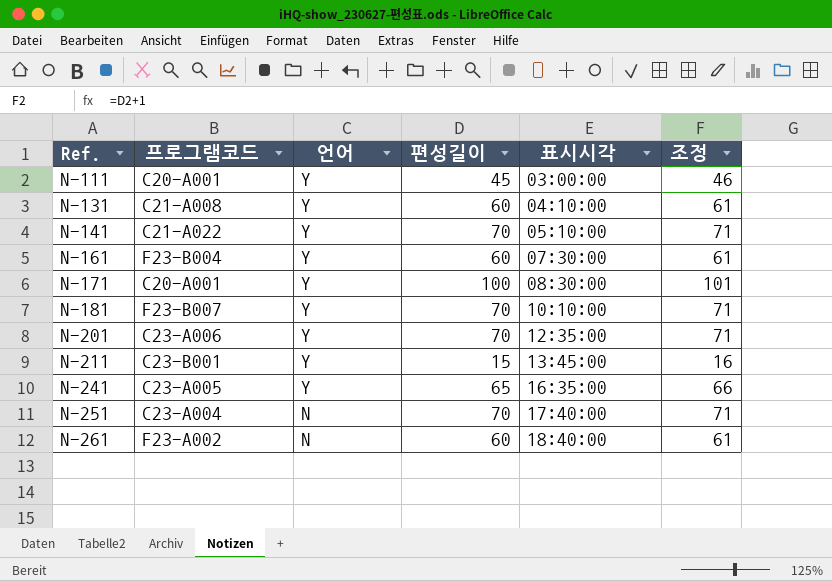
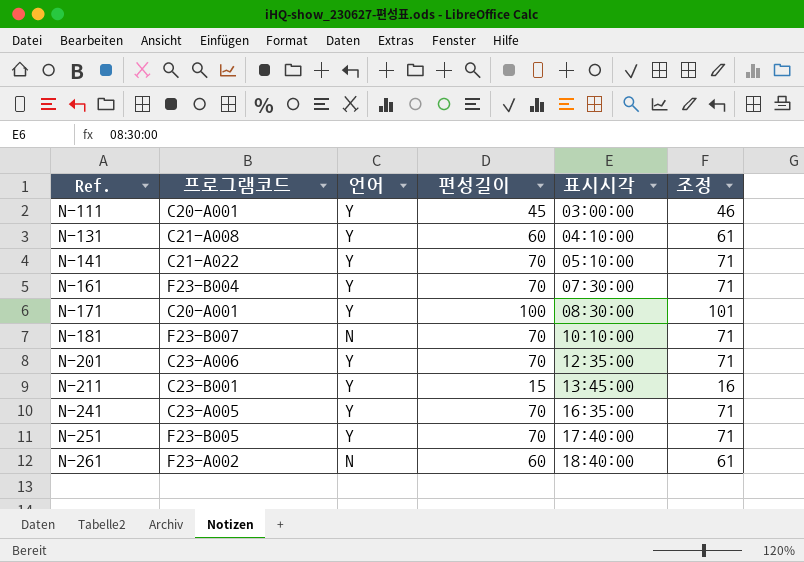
N-161 | 편성길이: 60 -> 70
N-161 | 조정: 61 -> 71
N-181 | 언어: Y -> N
N-241 | 편성길이: 65 -> 70
N-241 | 조정: 66 -> 71
N-251 | 프로그램코드: C23-A004 -> F23-B005
N-251 | 언어: N -> Y

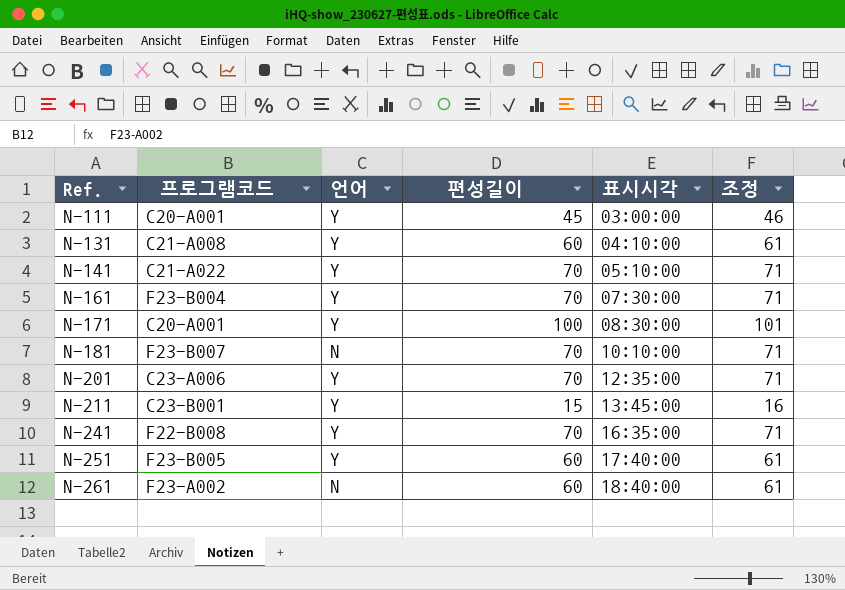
N-241 | 프로그램코드: C23-A005 -> F22-B008
N-251 | 편성길이: 70 -> 60
N-251 | 조정: 71 -> 61

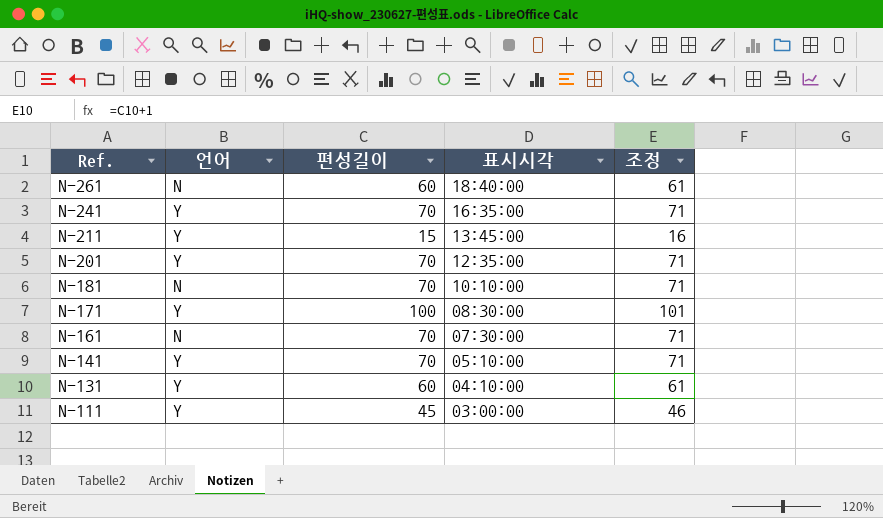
row order: Ref. ascending -> Ref. descending
column 프로그램코드 | position: 2 -> none
row N-251: F23-B005 | Y | 60 | 17:40:00 | 61 -> none
N-161 | 언어: Y -> N

